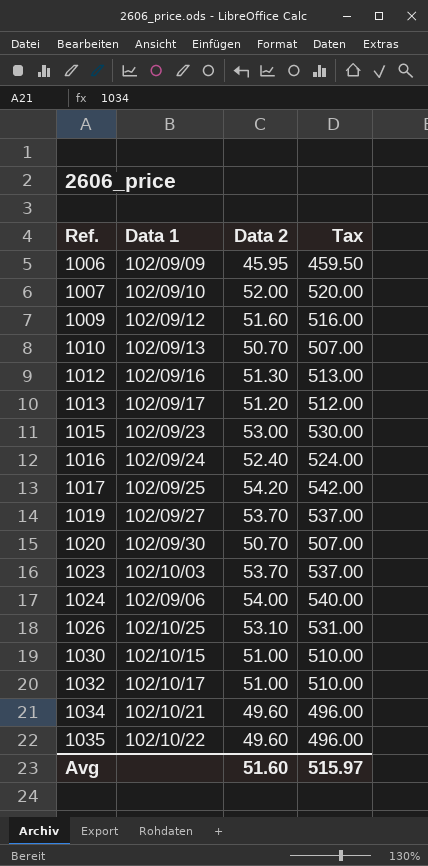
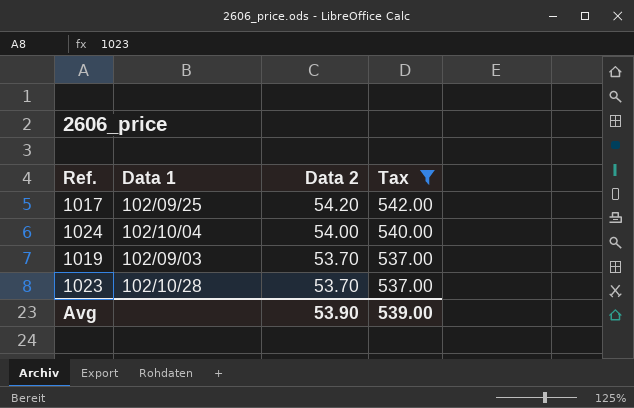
filter: none -> Tax >= 537.00
row order: Ref. ascending -> Data 2 descending
1024 | Data 1: 102/09/06 -> 102/10/04
1019 | Data 1: 102/09/27 -> 102/09/03
1023 | Data 1: 102/10/03 -> 102/10/28
Avg | Data 2: 51.60 -> 53.90
Avg | Tax: 515.97 -> 539.00

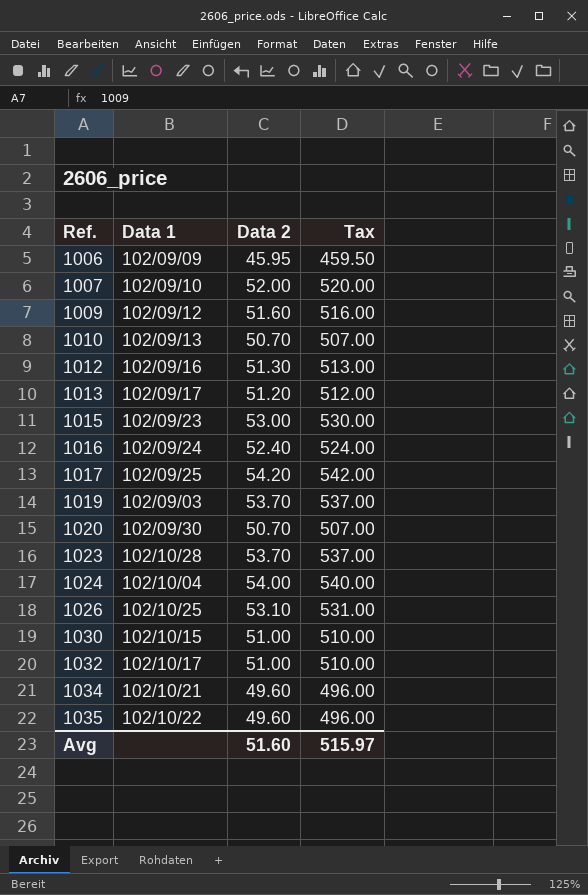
filter: Tax >= 537.00 -> none
row order: Data 2 descending -> Ref. ascending
Avg | Data 2: 53.90 -> 51.60
Avg | Tax: 539.00 -> 515.97

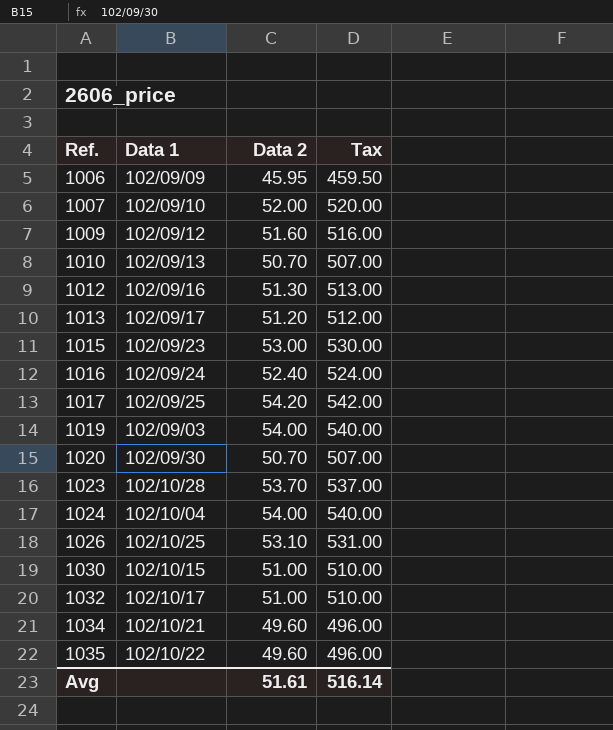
1019 | Data 2: 53.70 -> 54.00
1019 | Tax: 537.00 -> 540.00
Avg | Data 2: 51.60 -> 51.61
Avg | Tax: 515.97 -> 516.14

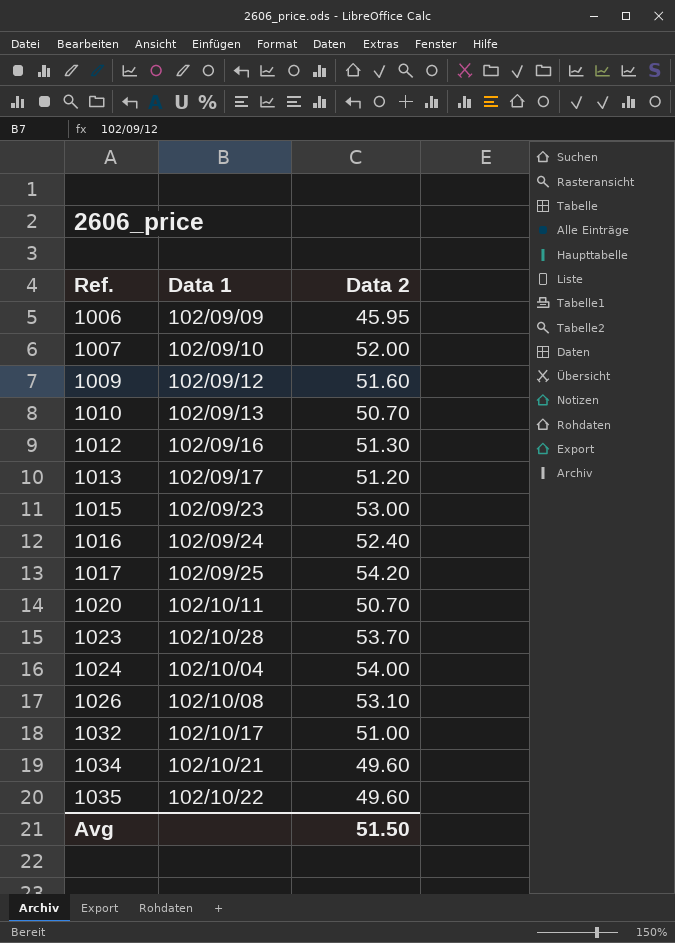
column Tax | formula: [Data 2] * 10 -> none
row 1019: 102/09/03 | 54.00 | 540.00 -> none
row 1030: 102/10/15 | 51.00 | 510.00 -> none
1020 | Data 1: 102/09/30 -> 102/10/11
1026 | Data 1: 102/10/25 -> 102/10/08
Avg | Data 2: 51.61 -> 51.50

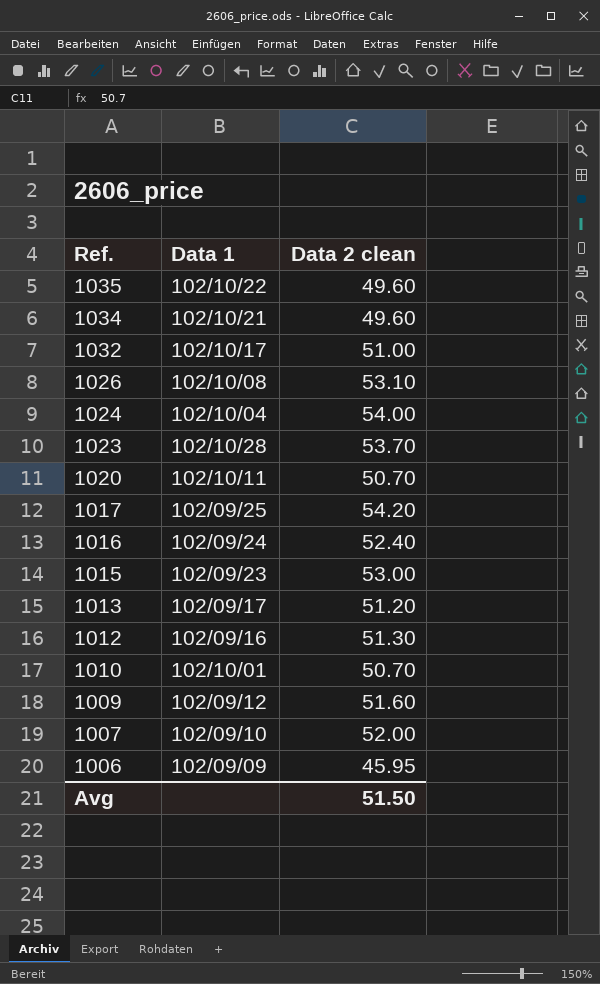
row order: Ref. ascending -> Ref. descending
column name: Data 2 -> Data 2 clean
1010 | Data 1: 102/09/13 -> 102/10/01

